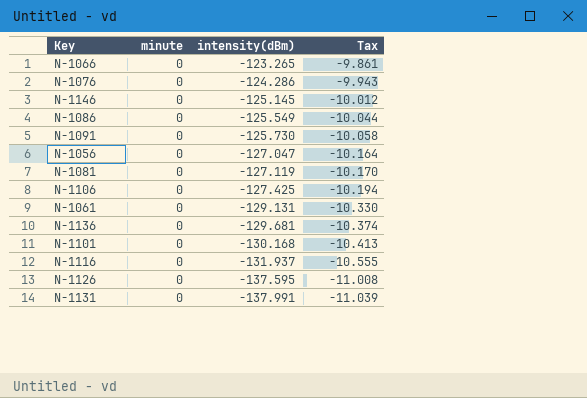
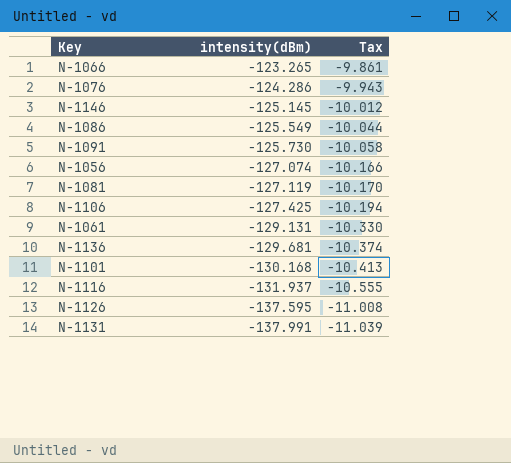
column minute | position: 2 -> none
N-1056 | intensity(dBm): -127.047 -> -127.074
N-1056 | Tax: -10.164 -> -10.166

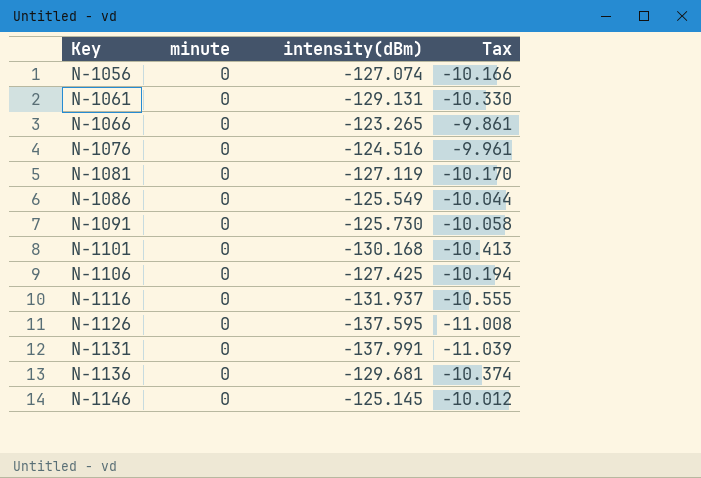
row order: intensity(dBm) descending -> Key ascending
column minute | position: none -> 2
N-1076 | intensity(dBm): -124.286 -> -124.516
N-1076 | Tax: -9.943 -> -9.961

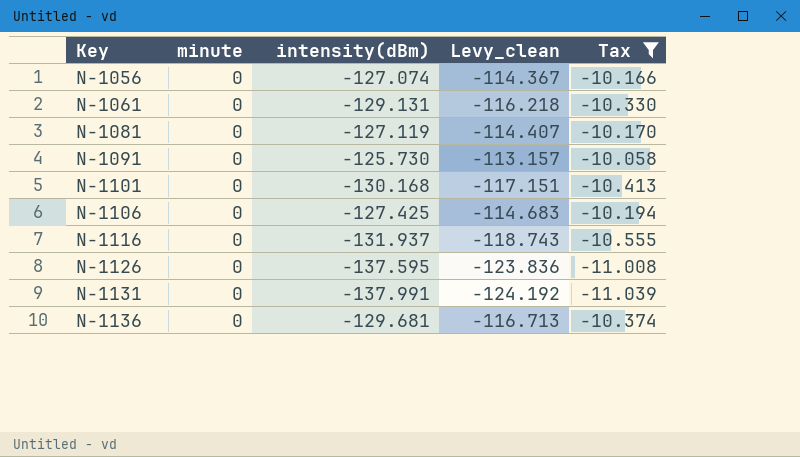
filter: none -> Tax <= -10.058
column Levy_clean | formula: none -> [intensity(dBm)] * 0.9

